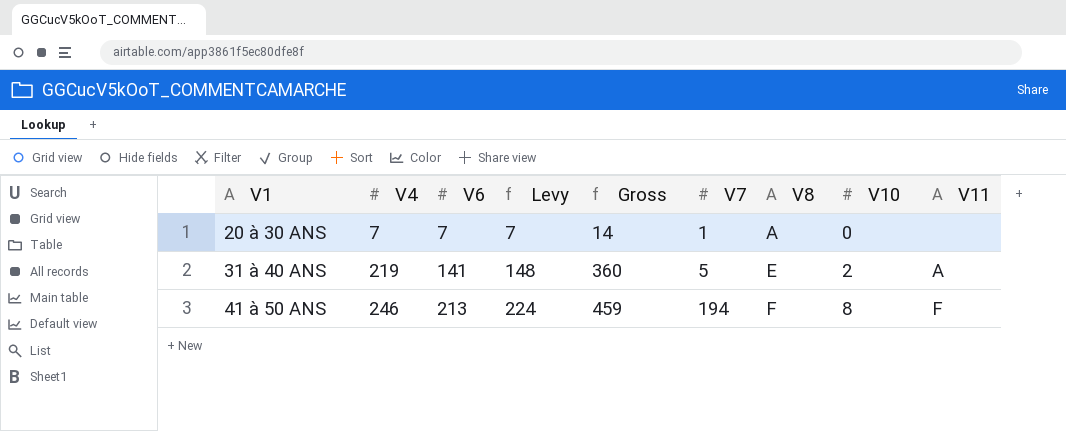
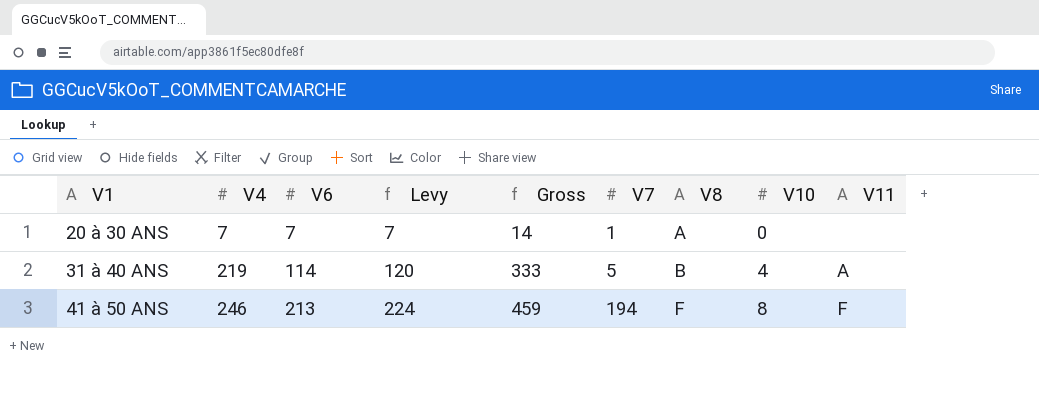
31 à 40 ANS | V6: 141 -> 114
31 à 40 ANS | Levy: 148 -> 120
31 à 40 ANS | Gross: 360 -> 333
31 à 40 ANS | V8: E -> B
31 à 40 ANS | V10: 2 -> 4

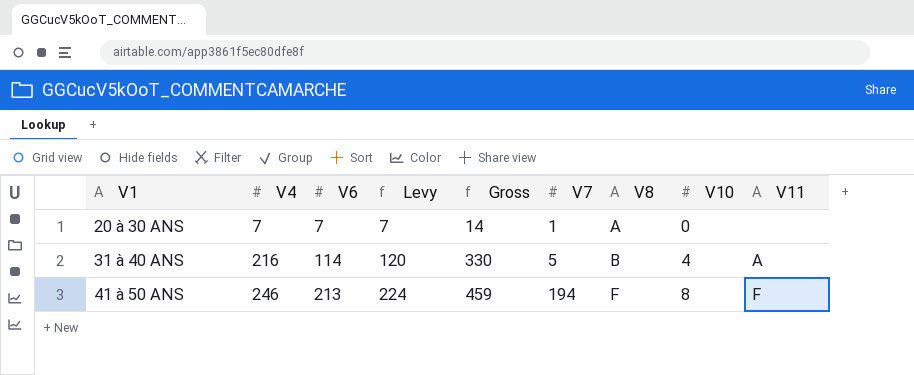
31 à 40 ANS | V4: 219 -> 216
31 à 40 ANS | Gross: 333 -> 330

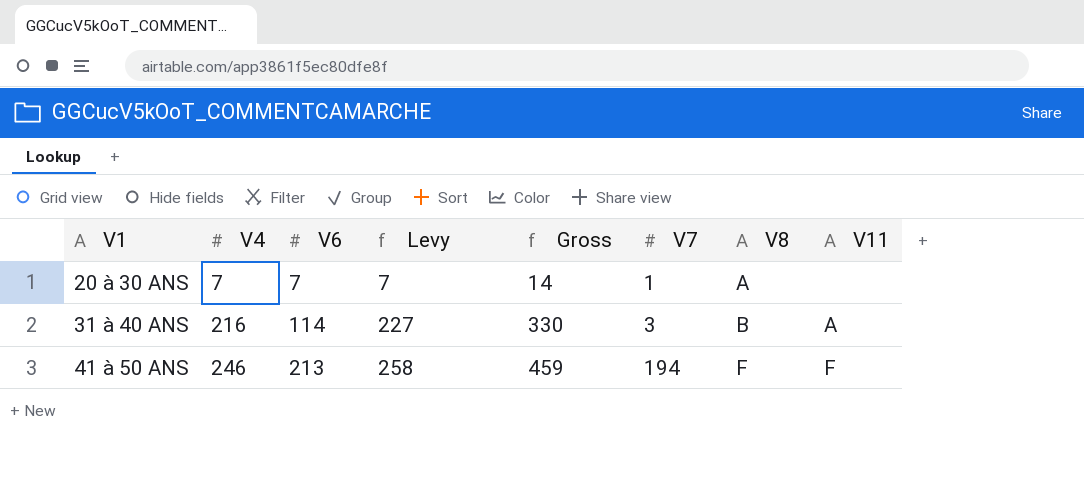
column V10 | position: 8 -> none
column Levy | formula: [V6] * 1.05 -> [V4] * 1.05
31 à 40 ANS | V7: 5 -> 3

